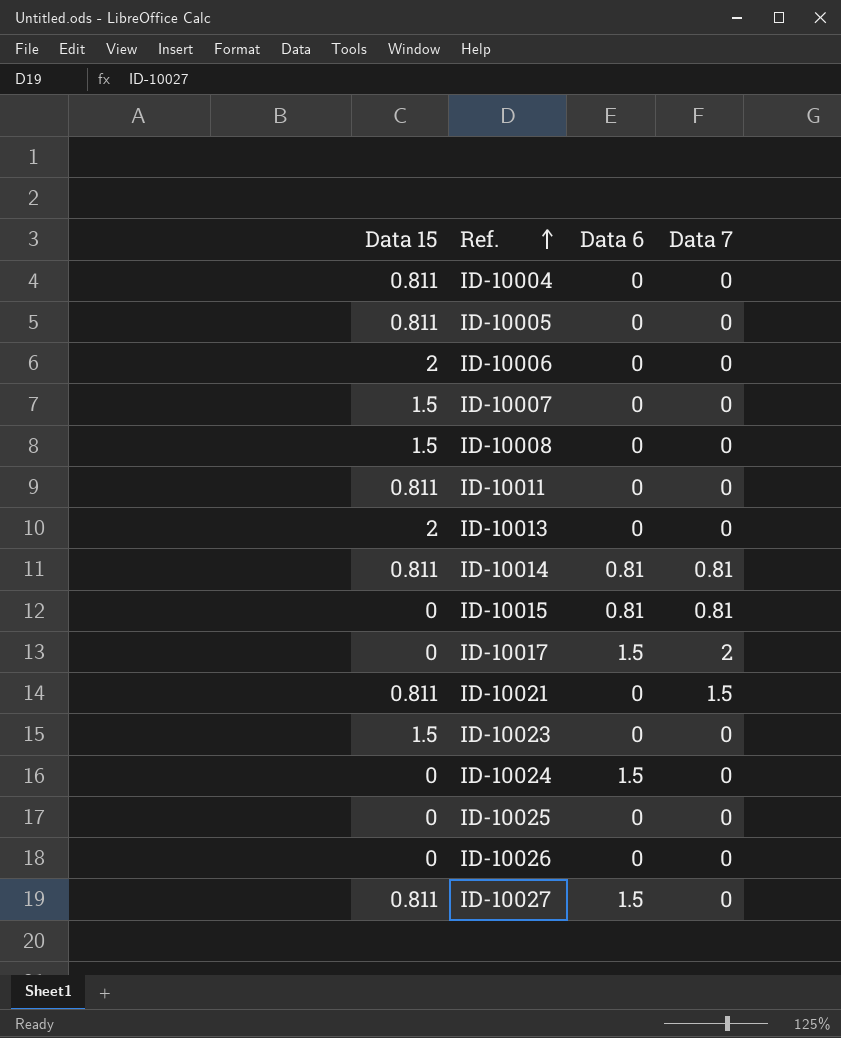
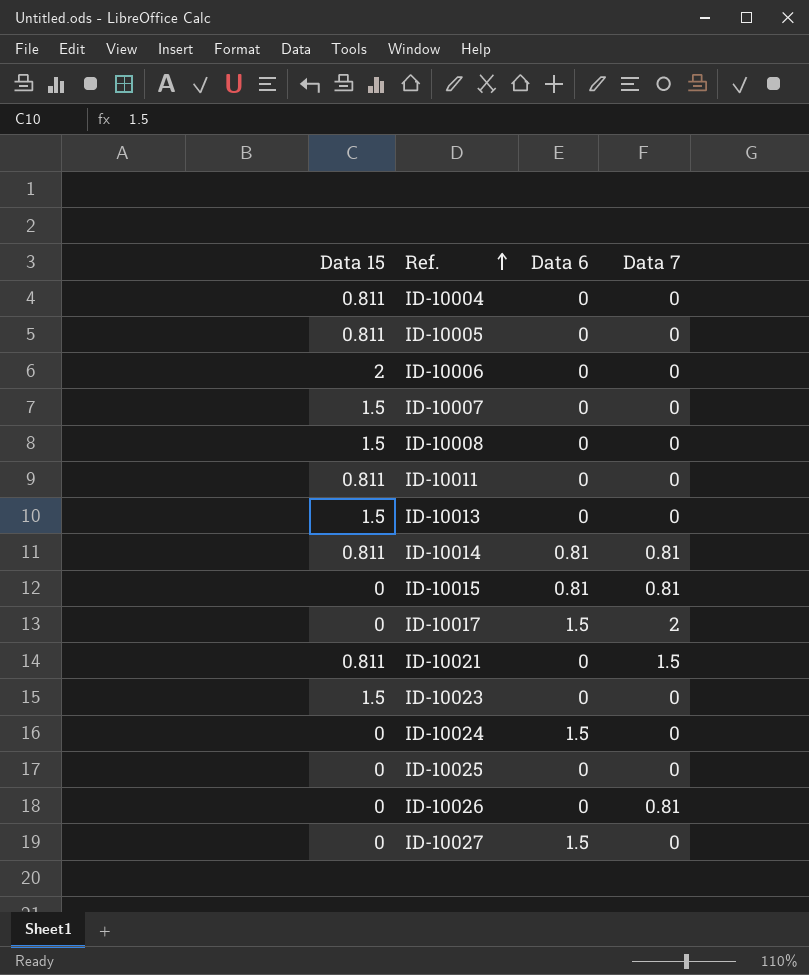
ID-10013 | Data 15: 2 -> 1.5
ID-10026 | Data 7: 0 -> 0.81
ID-10027 | Data 15: 0.811 -> 0

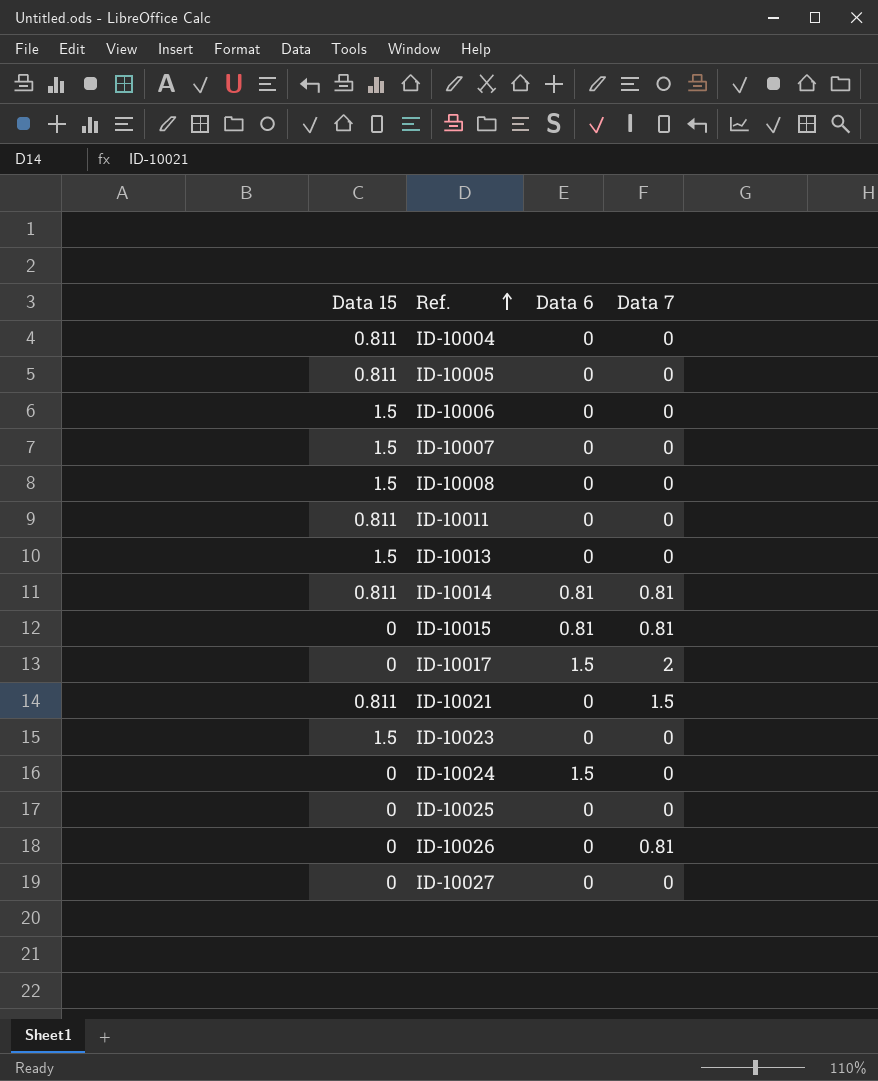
ID-10006 | Data 15: 2 -> 1.5
ID-10027 | Data 6: 1.5 -> 0

